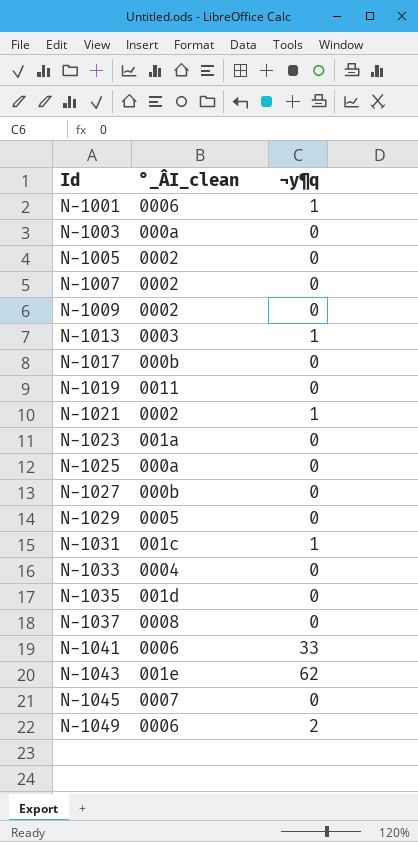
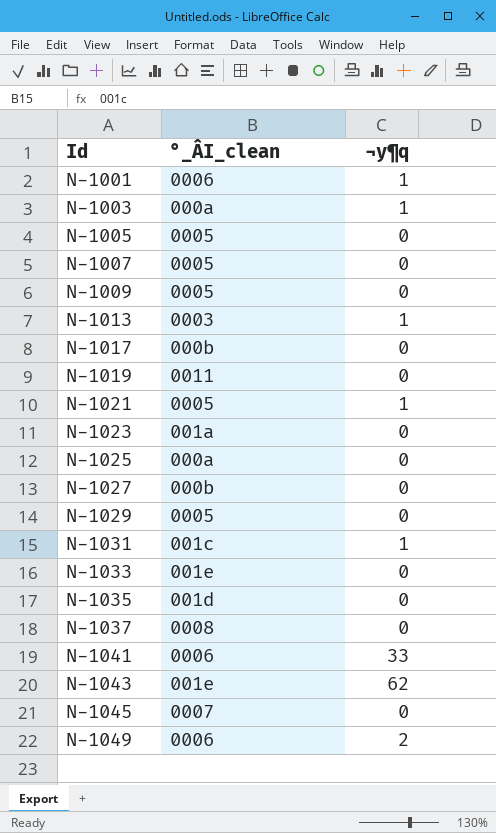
N-1003 | ¬y¶q: 0 -> 1
N-1005 | °_ÂI_clean: 0002 -> 0005
N-1007 | °_ÂI_clean: 0002 -> 0005
N-1009 | °_ÂI_clean: 0002 -> 0005
N-1021 | °_ÂI_clean: 0002 -> 0005
N-1033 | °_ÂI_clean: 0004 -> 001e

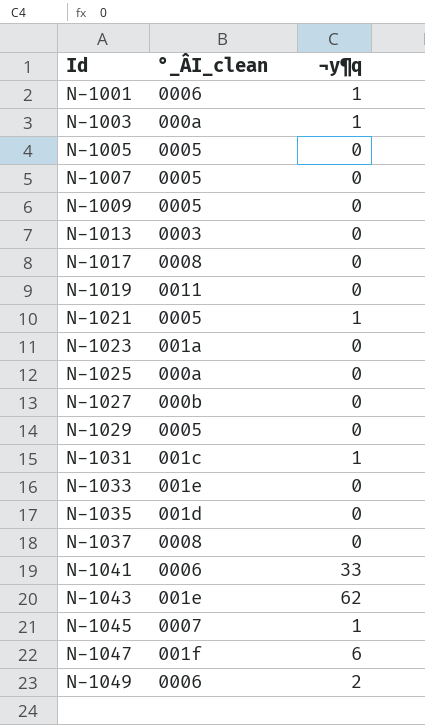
N-1013 | ¬y¶q: 1 -> 0
N-1017 | °_ÂI_clean: 000b -> 0008
N-1045 | ¬y¶q: 0 -> 1
row N-1047: none -> 001f | 6

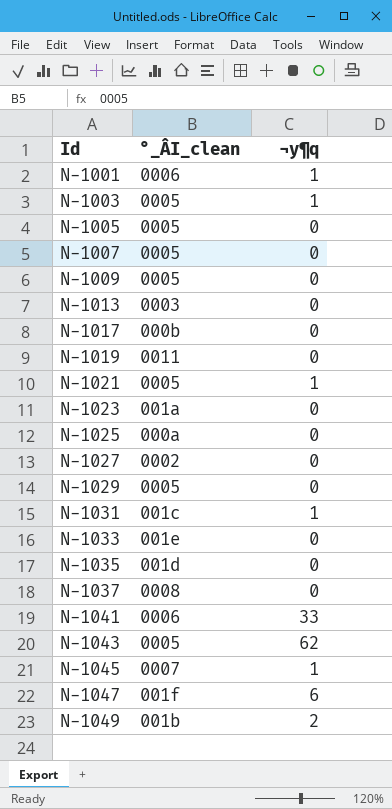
N-1003 | °_ÂI_clean: 000a -> 0005
N-1017 | °_ÂI_clean: 0008 -> 000b
N-1027 | °_ÂI_clean: 000b -> 0002
N-1043 | °_ÂI_clean: 001e -> 0005
N-1049 | °_ÂI_clean: 0006 -> 001b

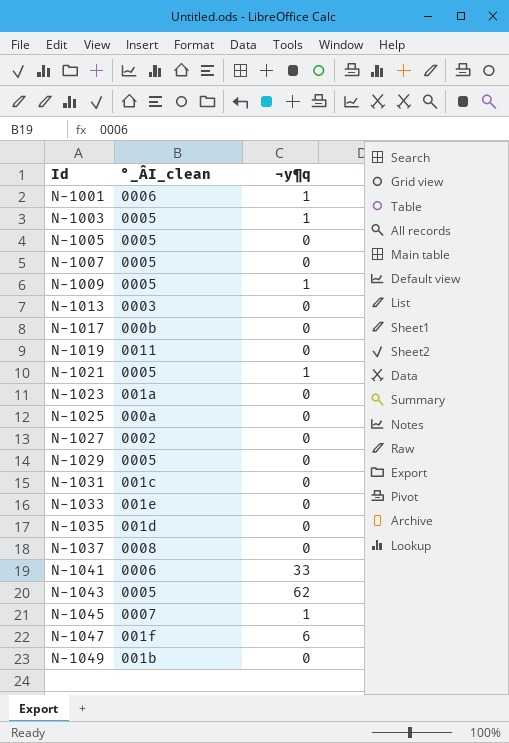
N-1009 | ¬y¶q: 0 -> 1
N-1031 | ¬y¶q: 1 -> 0
N-1049 | ¬y¶q: 2 -> 0

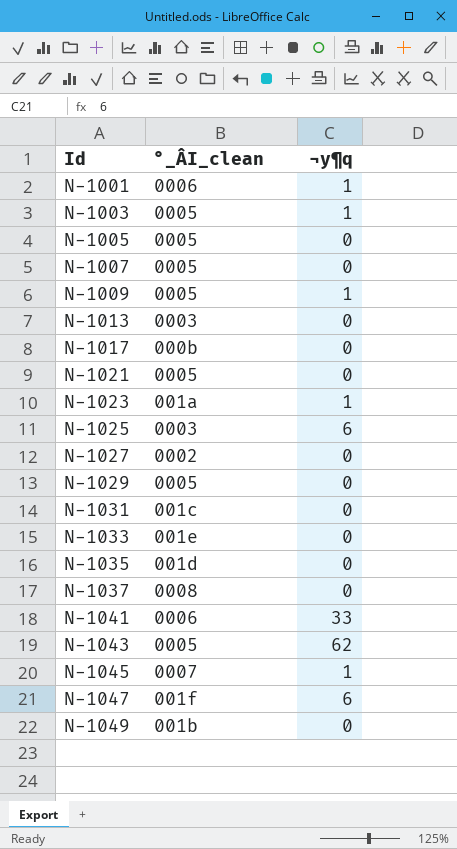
row N-1019: 0011 | 0 -> none
N-1021 | ¬y¶q: 1 -> 0
N-1023 | ¬y¶q: 0 -> 1
N-1025 | °_ÂI_clean: 000a -> 0003
N-1025 | ¬y¶q: 0 -> 6

